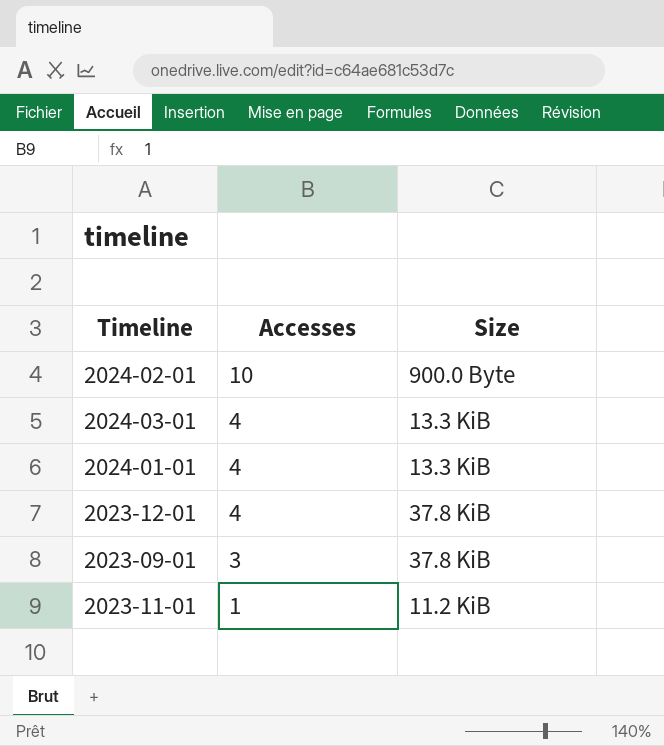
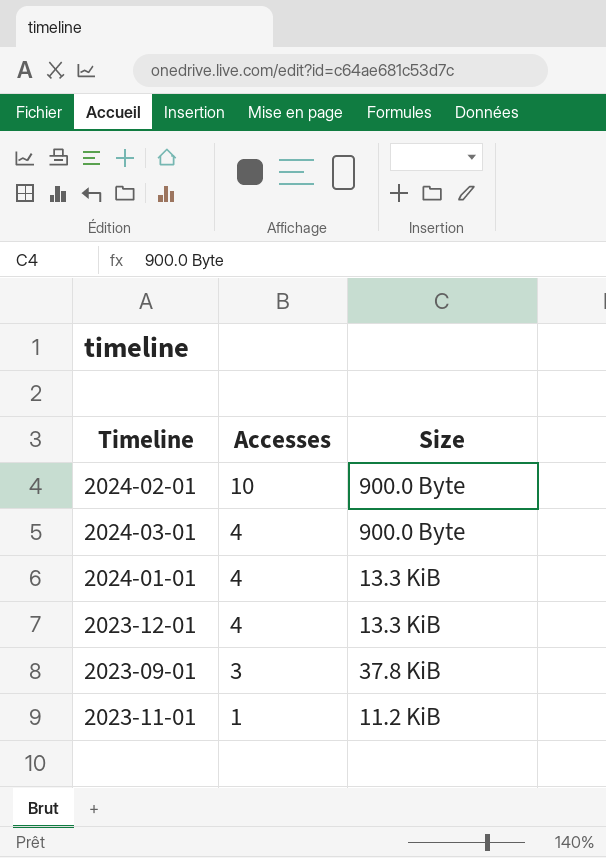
2024-03-01 | Size: 13.3 KiB -> 900.0 Byte
2023-12-01 | Size: 37.8 KiB -> 13.3 KiB

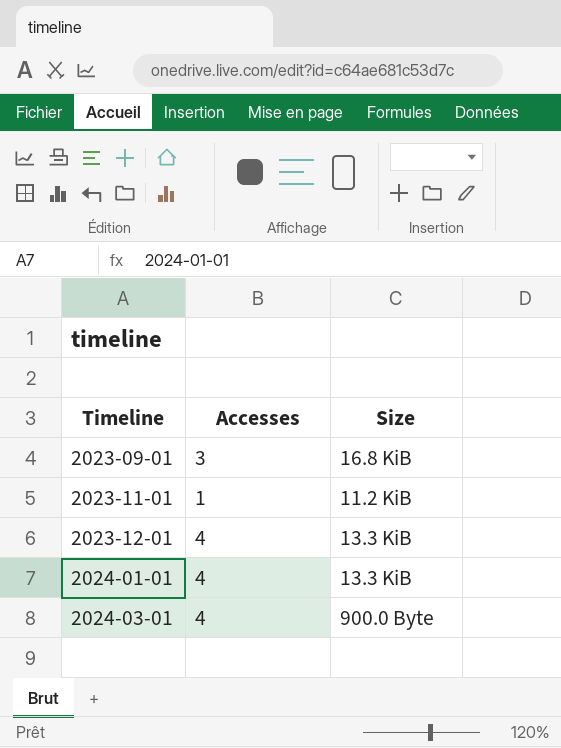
row order: Accesses descending -> Timeline ascending
row 2024-02-01: 10 | 900.0 Byte -> none
2023-09-01 | Size: 37.8 KiB -> 16.8 KiB

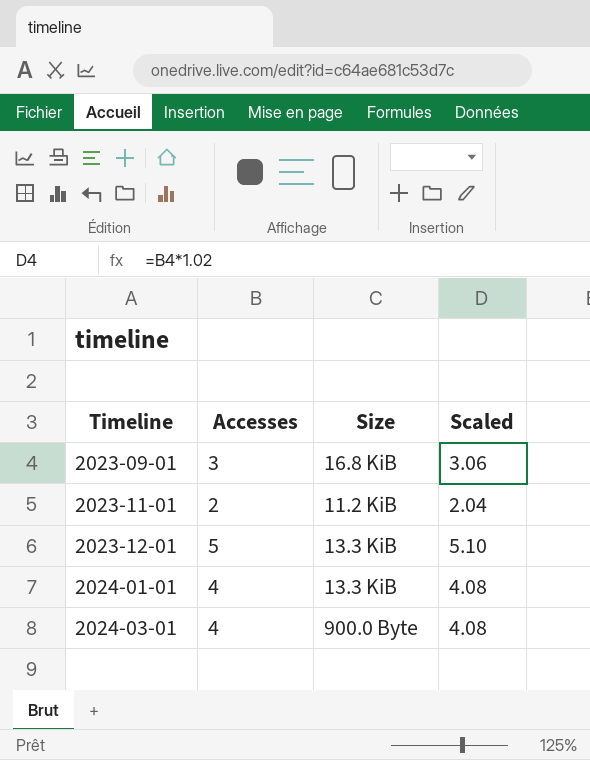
column Scaled | formula: none -> [Accesses] * 1.02
2023-11-01 | Accesses: 1 -> 2
2023-12-01 | Accesses: 4 -> 5

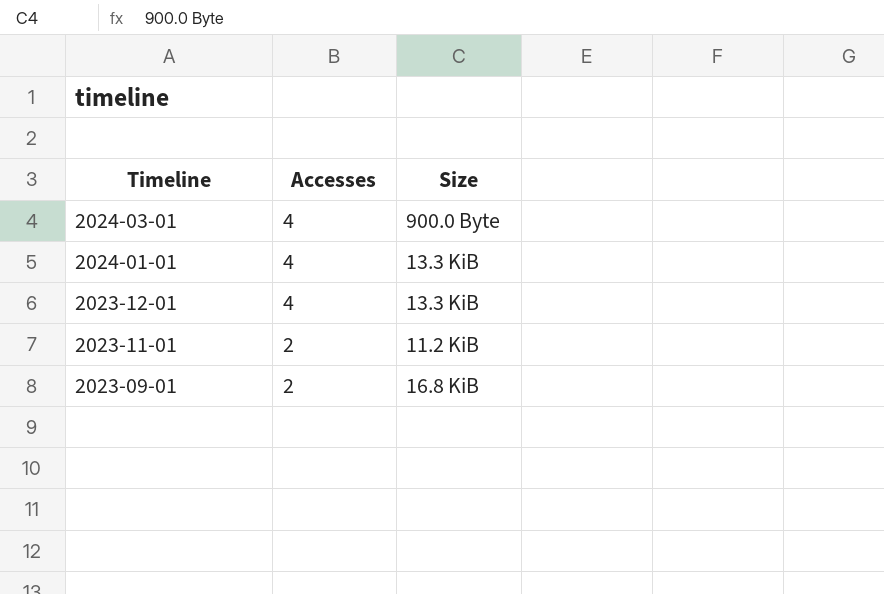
row order: Timeline ascending -> Timeline descending
column Scaled | formula: [Accesses] * 1.02 -> none
2023-12-01 | Accesses: 5 -> 4
2023-09-01 | Accesses: 3 -> 2

